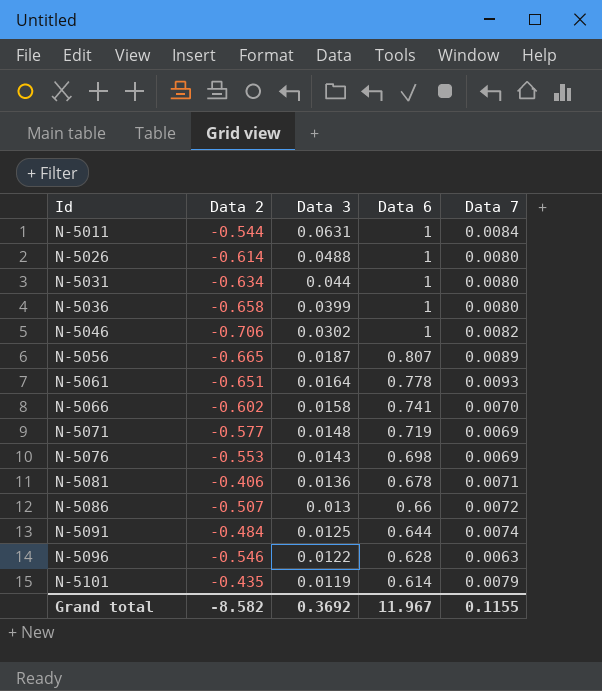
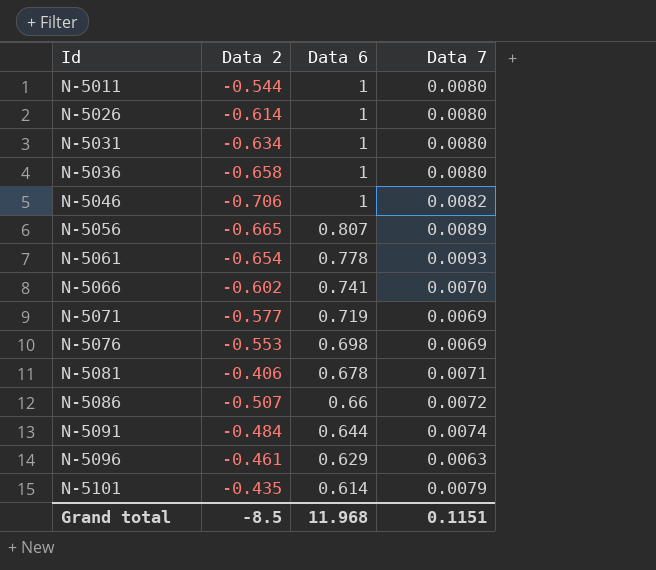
column Data 3 | position: 3 -> none
N-5011 | Data 7: 0.0084 -> 0.0080
N-5061 | Data 2: -0.651 -> -0.654
N-5096 | Data 2: -0.546 -> -0.461
N-5096 | Data 6: 0.628 -> 0.629
Grand total | Data 2: -8.582 -> -8.5
Grand total | Data 6: 11.967 -> 11.968
Grand total | Data 7: 0.1155 -> 0.1151

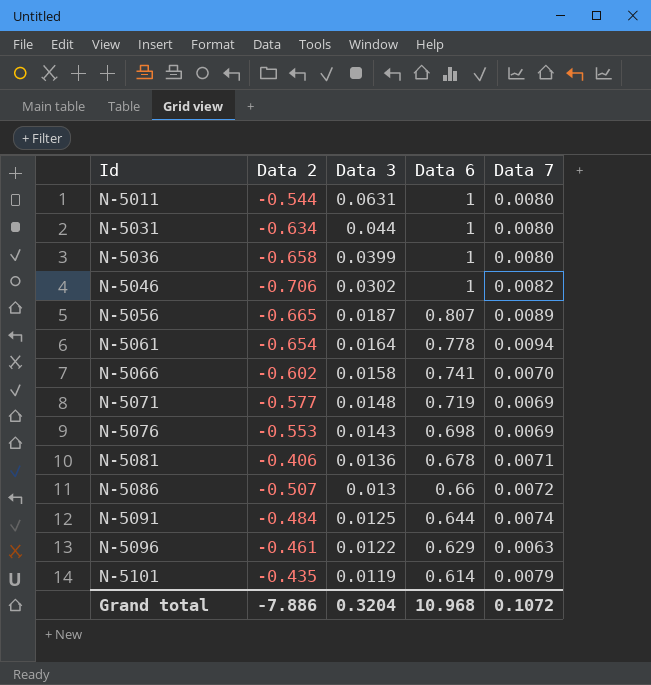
column Data 3 | position: none -> 3
row N-5026: -0.614 | 1 | 0.0080 -> none
N-5061 | Data 7: 0.0093 -> 0.0094
Grand total | Data 2: -8.5 -> -7.886
Grand total | Data 6: 11.968 -> 10.968
Grand total | Data 7: 0.1151 -> 0.1072

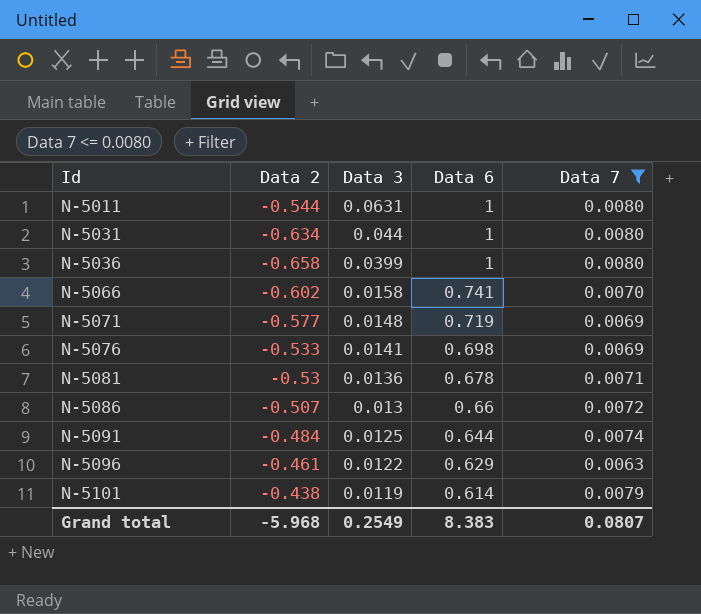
filter: none -> Data 7 <= 0.0080
N-5076 | Data 2: -0.553 -> -0.533
N-5076 | Data 3: 0.0143 -> 0.0141
N-5081 | Data 2: -0.406 -> -0.53
N-5101 | Data 2: -0.435 -> -0.438
Grand total | Data 2: -7.886 -> -5.968
Grand total | Data 3: 0.3204 -> 0.2549
Grand total | Data 6: 10.968 -> 8.383
Grand total | Data 7: 0.1072 -> 0.0807

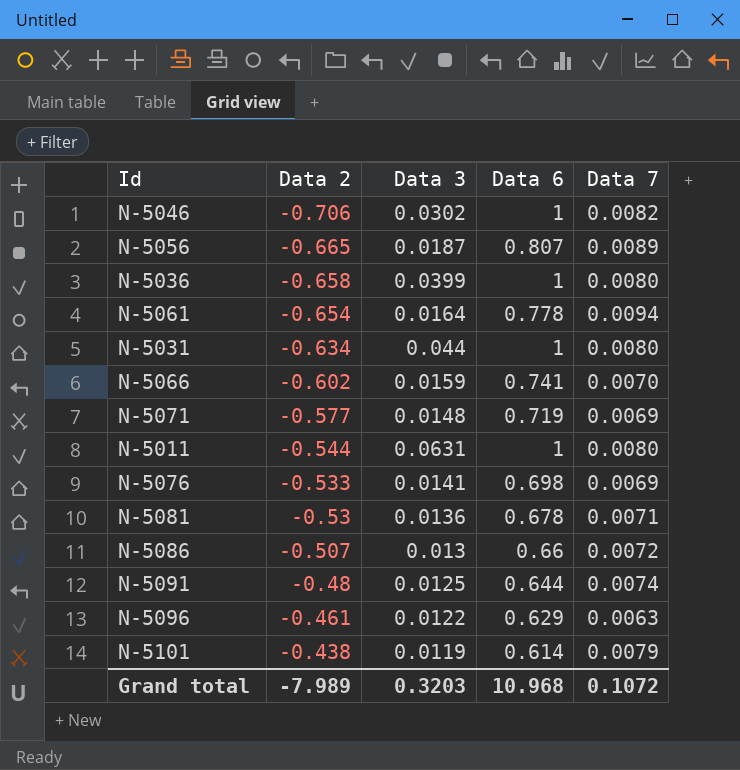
filter: Data 7 <= 0.0080 -> none
row order: Id ascending -> Data 2 ascending
N-5066 | Data 3: 0.0158 -> 0.0159
N-5091 | Data 2: -0.484 -> -0.48
Grand total | Data 2: -5.968 -> -7.989
Grand total | Data 3: 0.2549 -> 0.3203
Grand total | Data 6: 8.383 -> 10.968
Grand total | Data 7: 0.0807 -> 0.1072

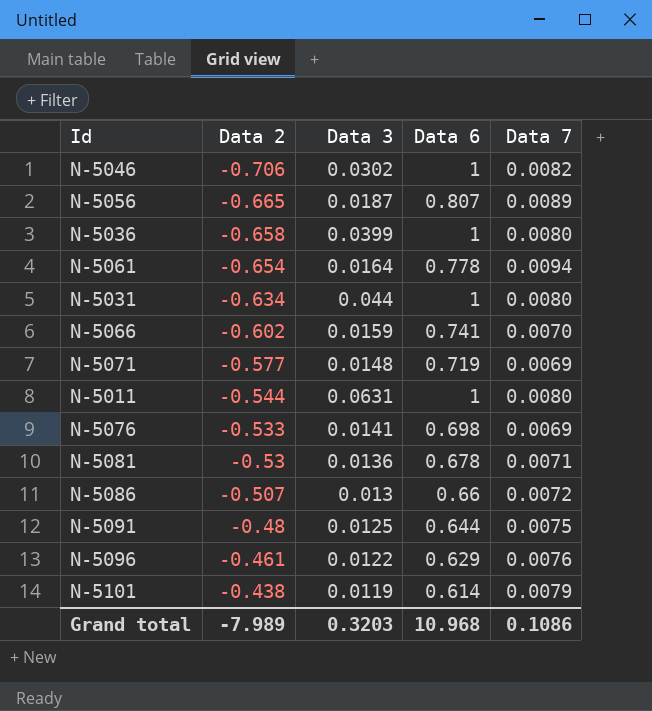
N-5091 | Data 7: 0.0074 -> 0.0075
N-5096 | Data 7: 0.0063 -> 0.0076
Grand total | Data 7: 0.1072 -> 0.1086

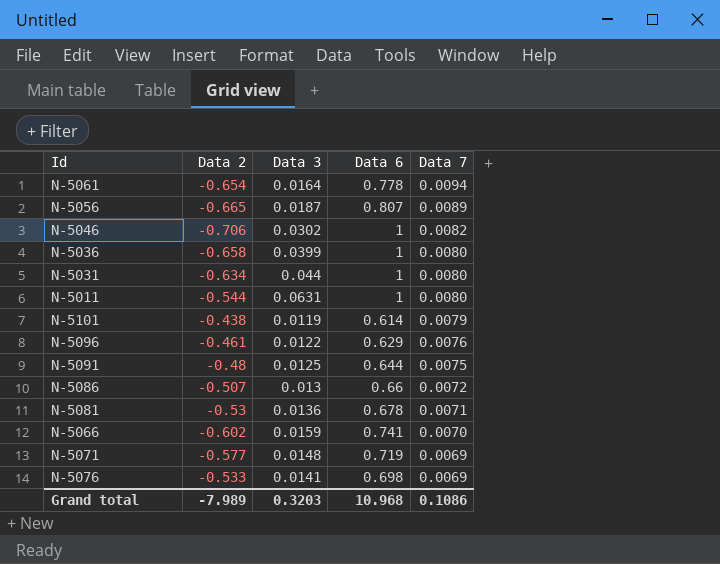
row order: Data 2 ascending -> Data 7 descending

